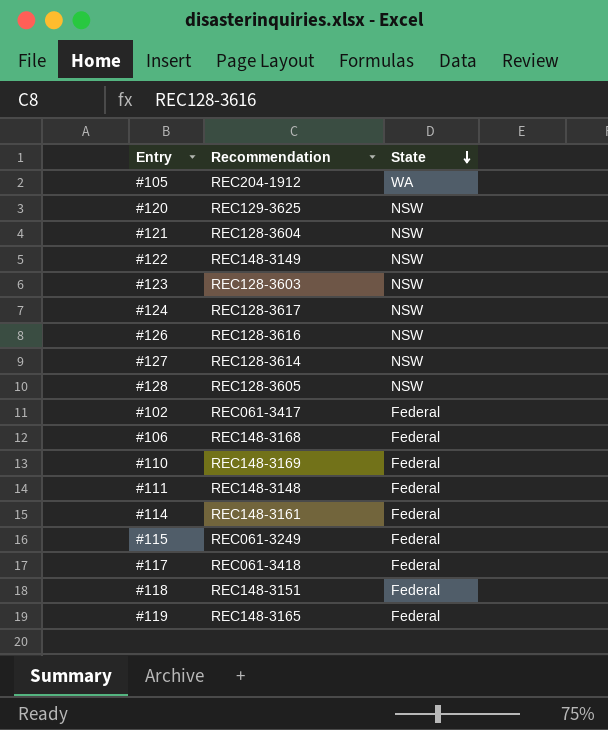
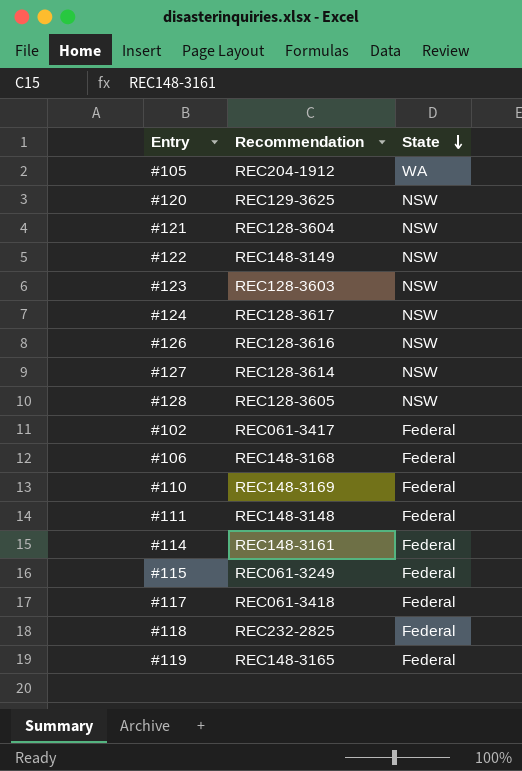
#118 | Recommendation: REC148-3151 -> REC232-2825

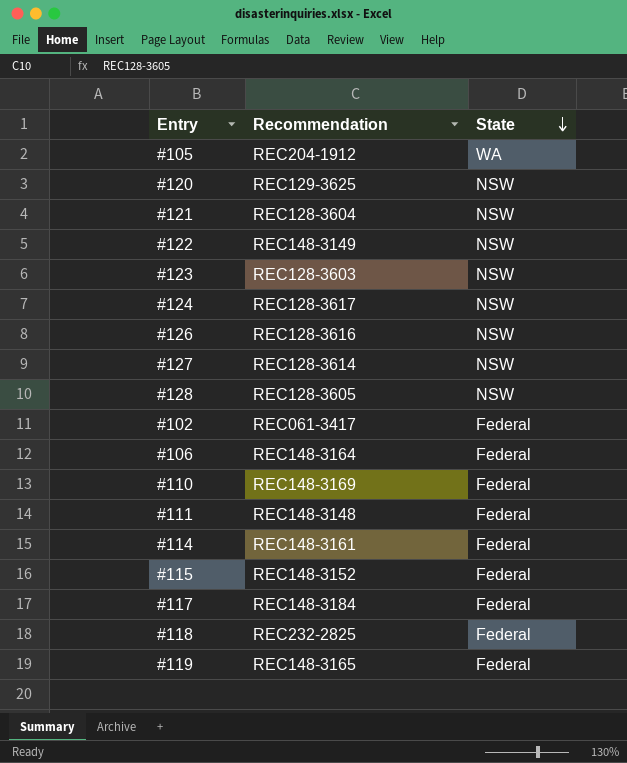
#106 | Recommendation: REC148-3168 -> REC148-3164
#115 | Recommendation: REC061-3249 -> REC148-3152
#117 | Recommendation: REC061-3418 -> REC148-3184

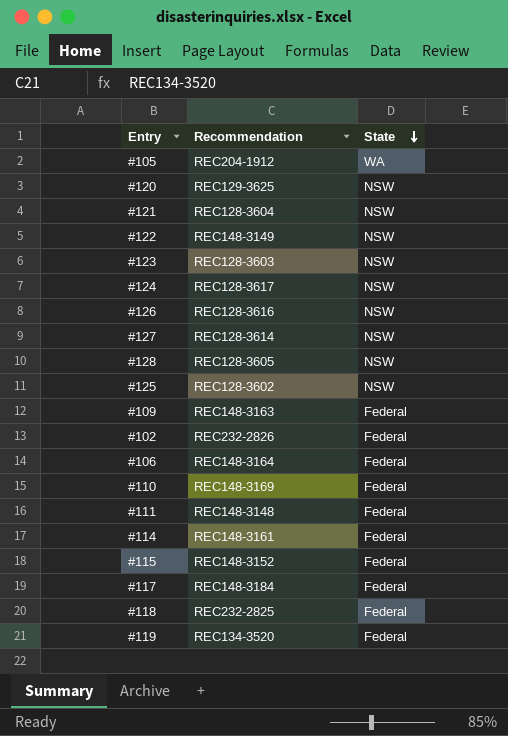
row #125: none -> REC128-3602 | NSW
row #109: none -> REC148-3163 | Federal
#102 | Recommendation: REC061-3417 -> REC232-2826
#119 | Recommendation: REC148-3165 -> REC134-3520

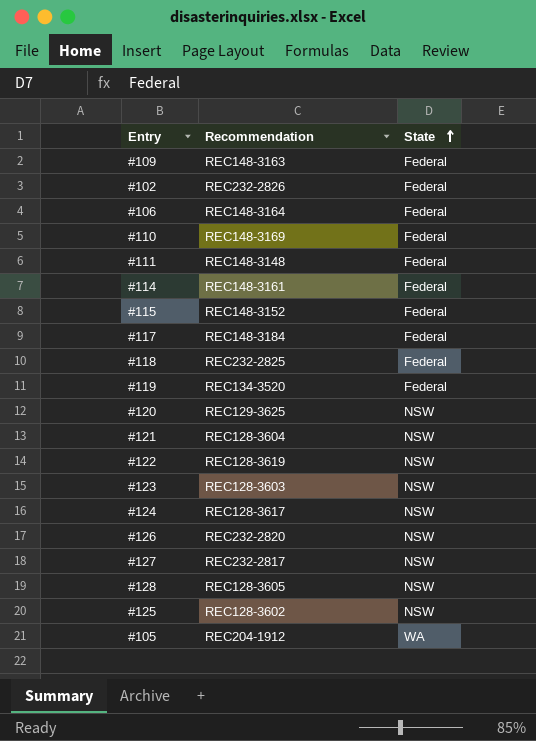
row order: State descending -> State ascending
#122 | Recommendation: REC148-3149 -> REC128-3619
#126 | Recommendation: REC128-3616 -> REC232-2820
#127 | Recommendation: REC128-3614 -> REC232-2817

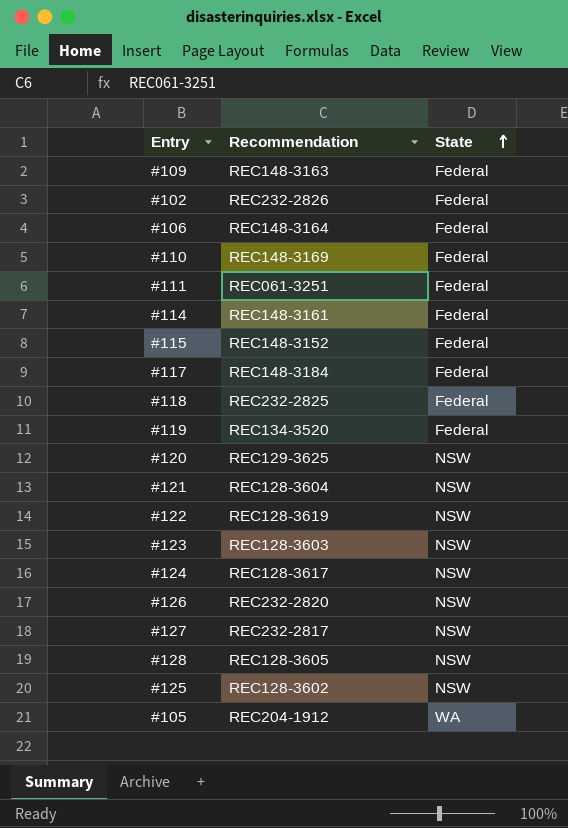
#111 | Recommendation: REC148-3148 -> REC061-3251

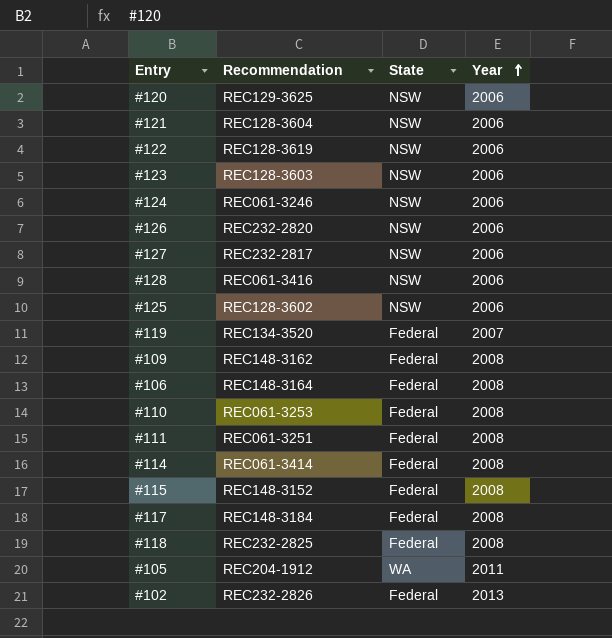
row order: State ascending -> Year ascending
column Year | position: none -> 4
#124 | Recommendation: REC128-3617 -> REC061-3246
#128 | Recommendation: REC128-3605 -> REC061-3416
#109 | Recommendation: REC148-3163 -> REC148-3162
#110 | Recommendation: REC148-3169 -> REC061-3253
#114 | Recommendation: REC148-3161 -> REC061-3414

